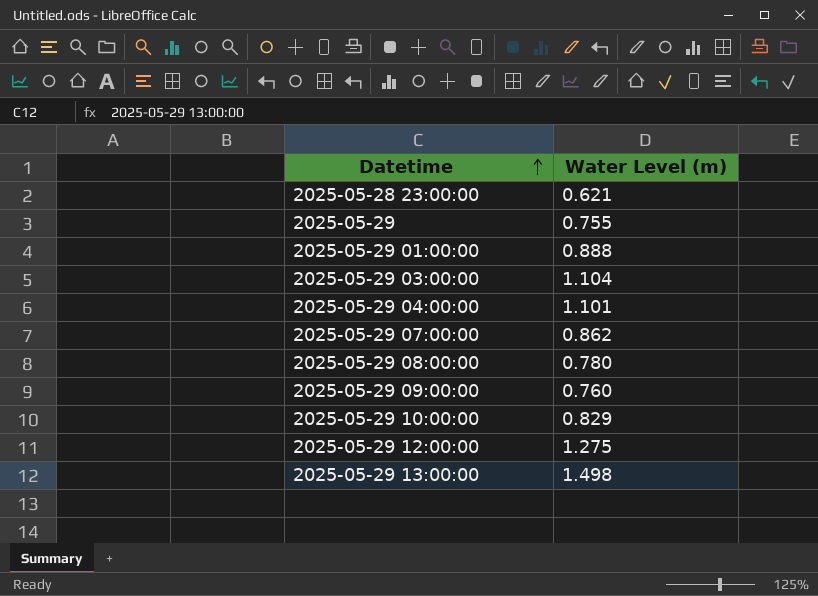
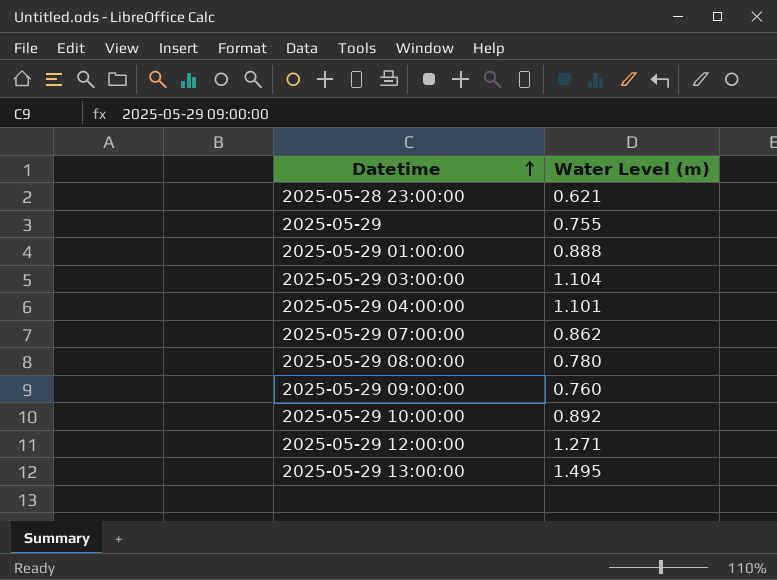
2025-05-29 10:00:00 | Water Level (m): 0.829 -> 0.892
2025-05-29 12:00:00 | Water Level (m): 1.275 -> 1.271
2025-05-29 13:00:00 | Water Level (m): 1.498 -> 1.495

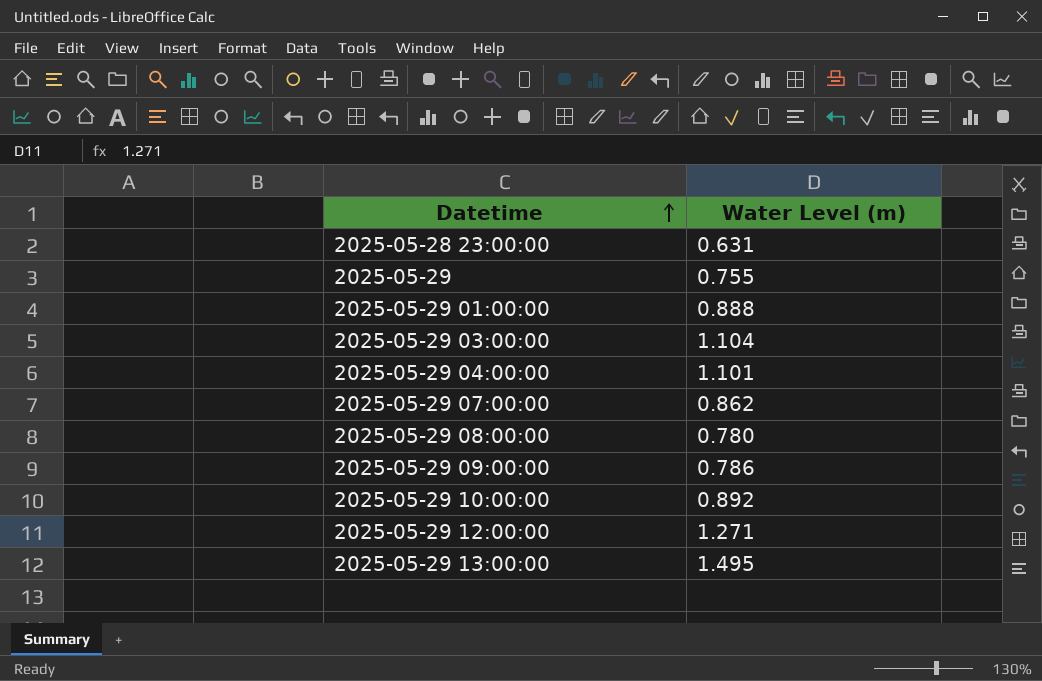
2025-05-28 23:00:00 | Water Level (m): 0.621 -> 0.631
2025-05-29 09:00:00 | Water Level (m): 0.760 -> 0.786

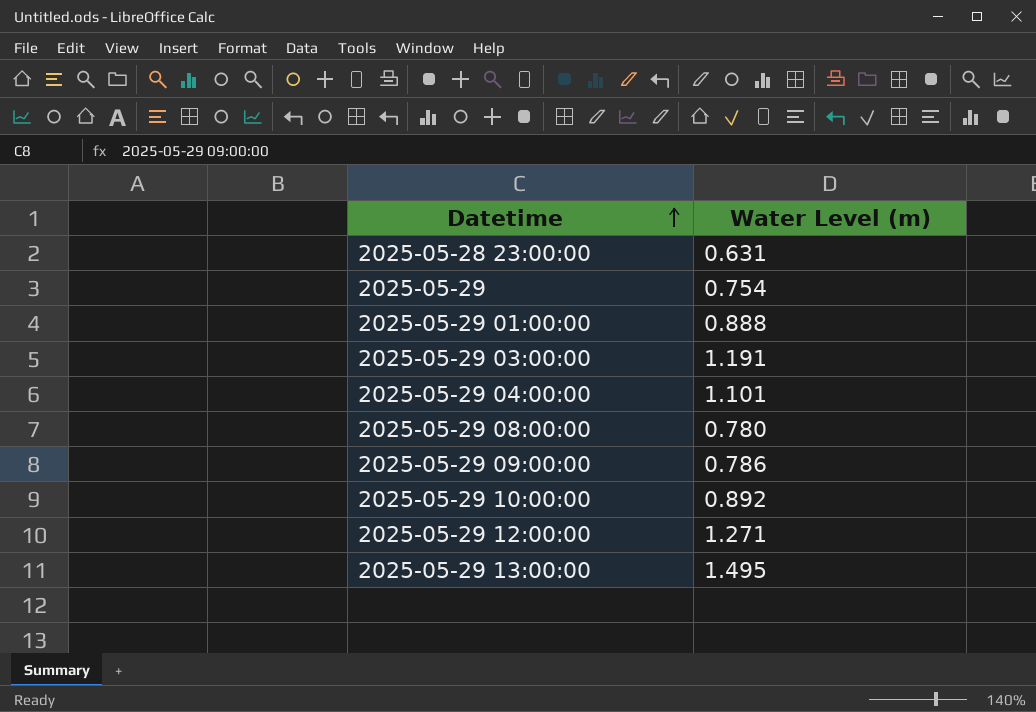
row 2025-05-29 07:00:00: 0.862 -> none
2025-05-29 | Water Level (m): 0.755 -> 0.754
2025-05-29 03:00:00 | Water Level (m): 1.104 -> 1.191

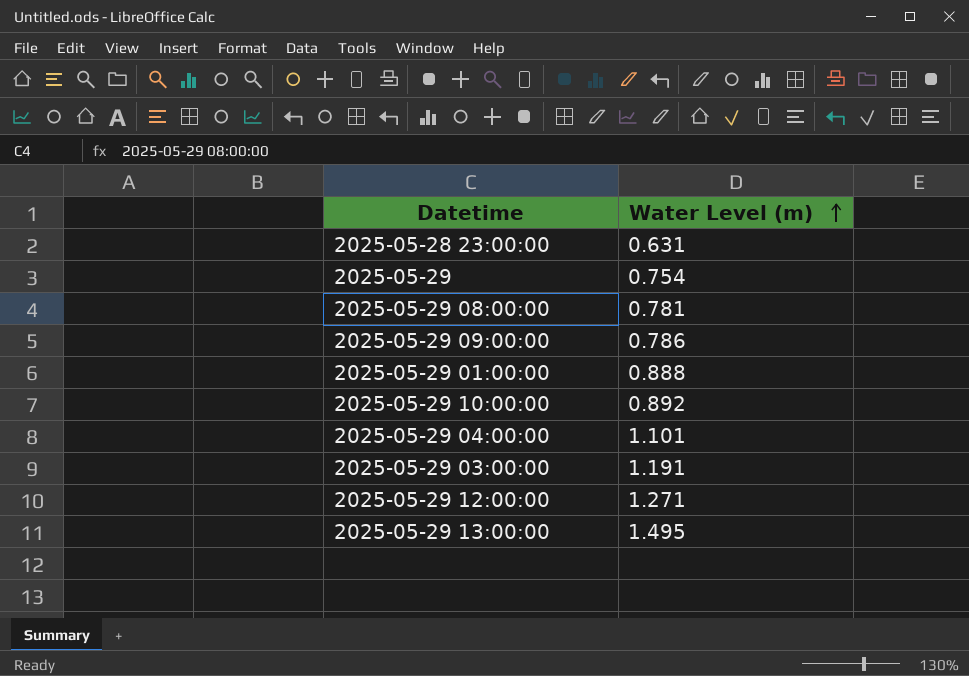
row order: Datetime ascending -> Water Level (m) ascending
2025-05-29 08:00:00 | Water Level (m): 0.780 -> 0.781

